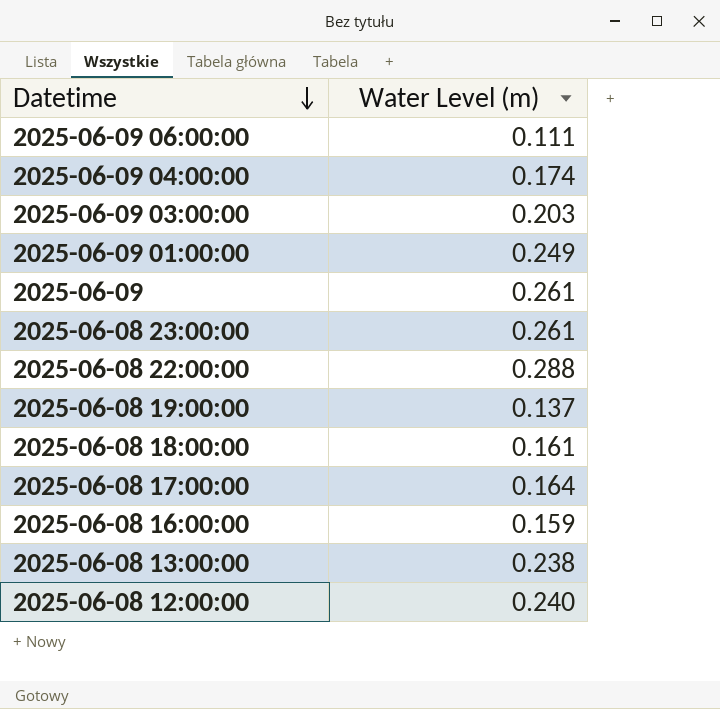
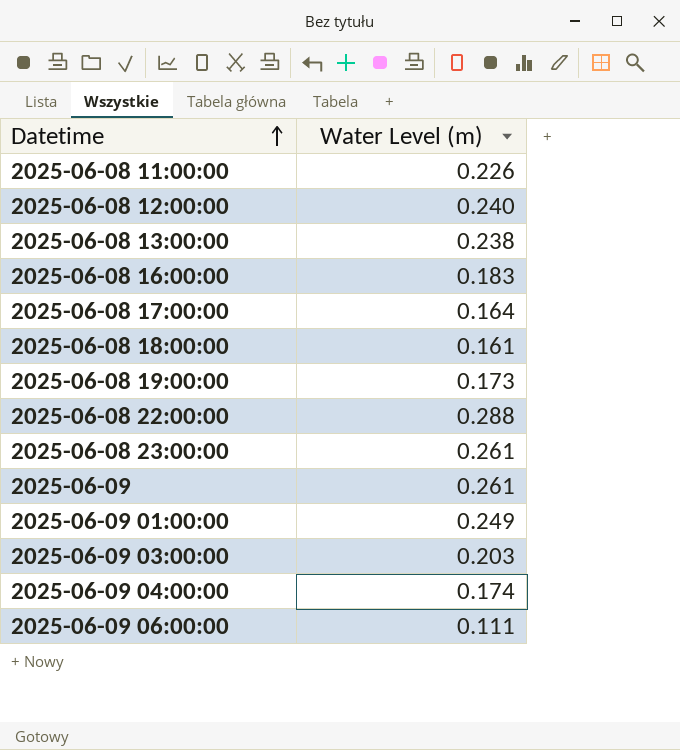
row order: Datetime descending -> Datetime ascending
row 2025-06-08 11:00:00: none -> 0.226
2025-06-08 16:00:00 | Water Level (m): 0.159 -> 0.183
2025-06-08 19:00:00 | Water Level (m): 0.137 -> 0.173

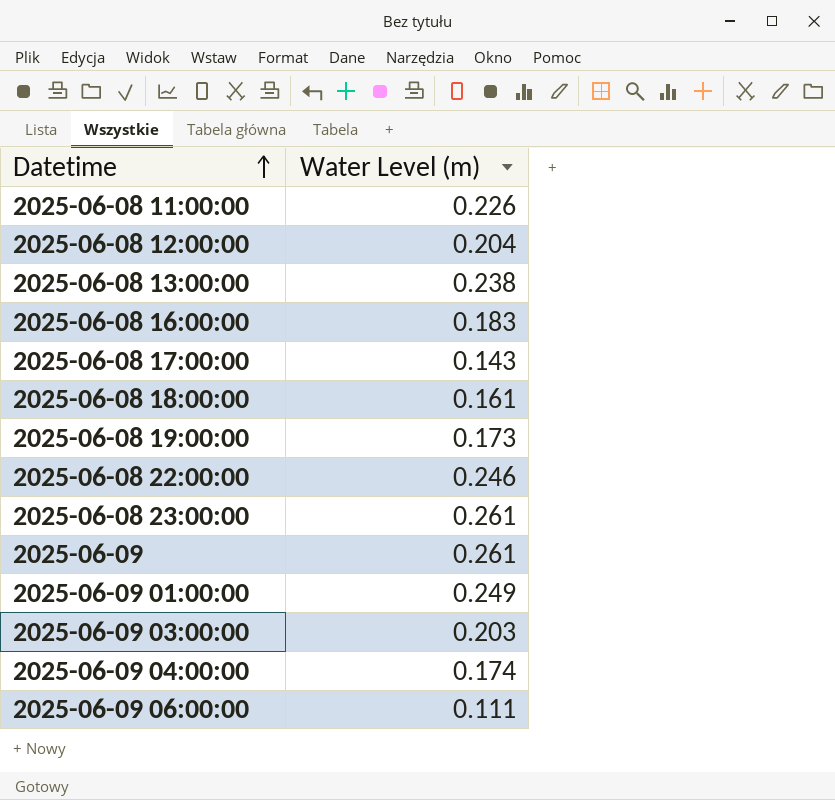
2025-06-08 12:00:00 | Water Level (m): 0.240 -> 0.204
2025-06-08 17:00:00 | Water Level (m): 0.164 -> 0.143
2025-06-08 22:00:00 | Water Level (m): 0.288 -> 0.246

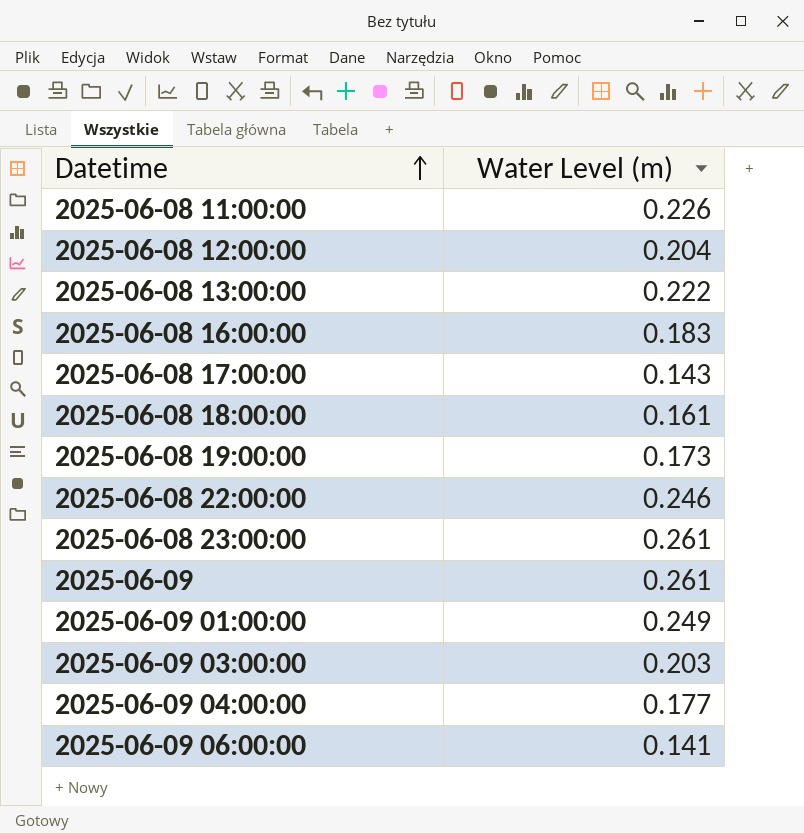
2025-06-08 13:00:00 | Water Level (m): 0.238 -> 0.222
2025-06-09 04:00:00 | Water Level (m): 0.174 -> 0.177
2025-06-09 06:00:00 | Water Level (m): 0.111 -> 0.141

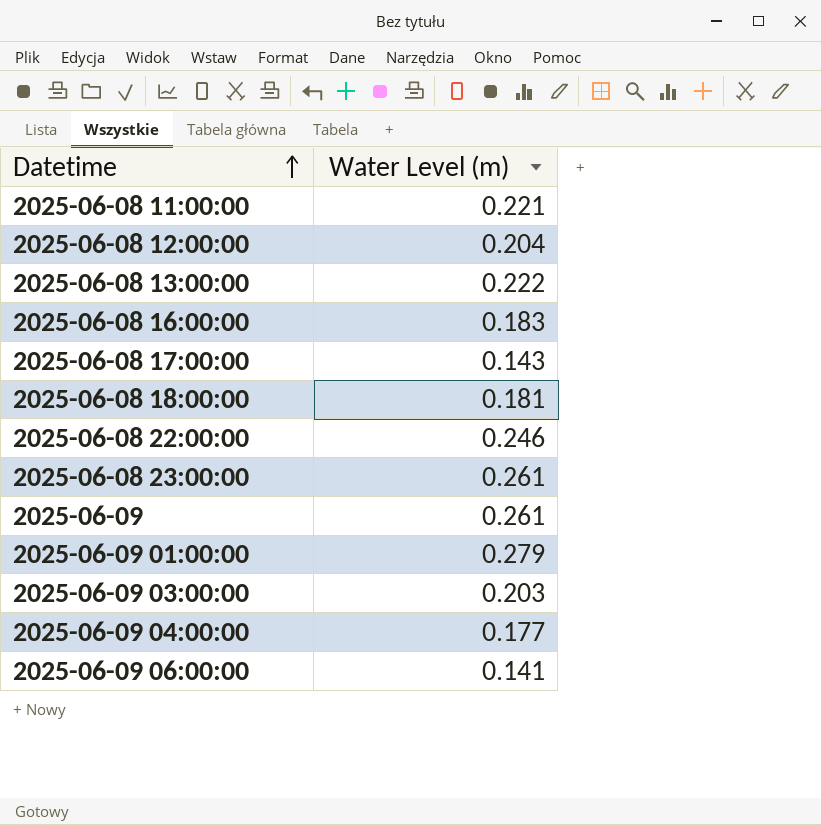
row 2025-06-08 19:00:00: 0.173 -> none
2025-06-08 11:00:00 | Water Level (m): 0.226 -> 0.221
2025-06-08 18:00:00 | Water Level (m): 0.161 -> 0.181
2025-06-09 01:00:00 | Water Level (m): 0.249 -> 0.279

